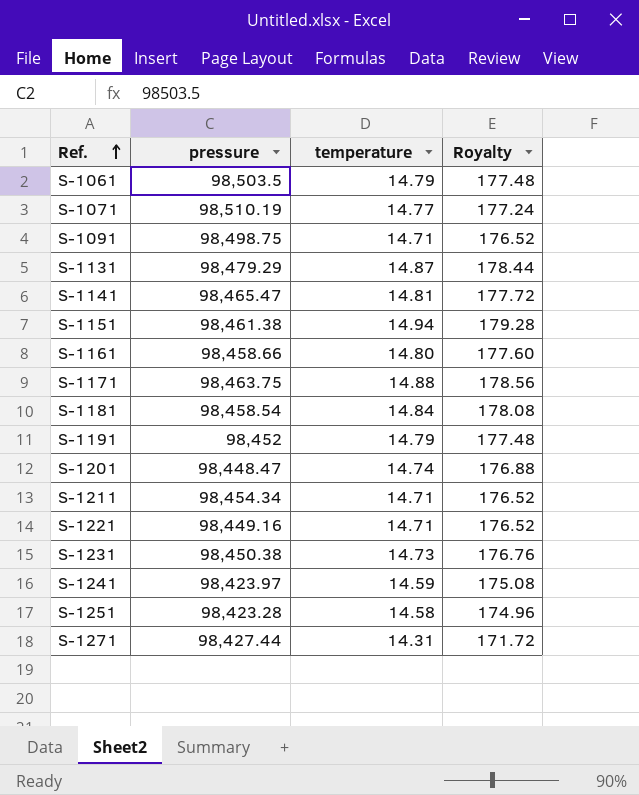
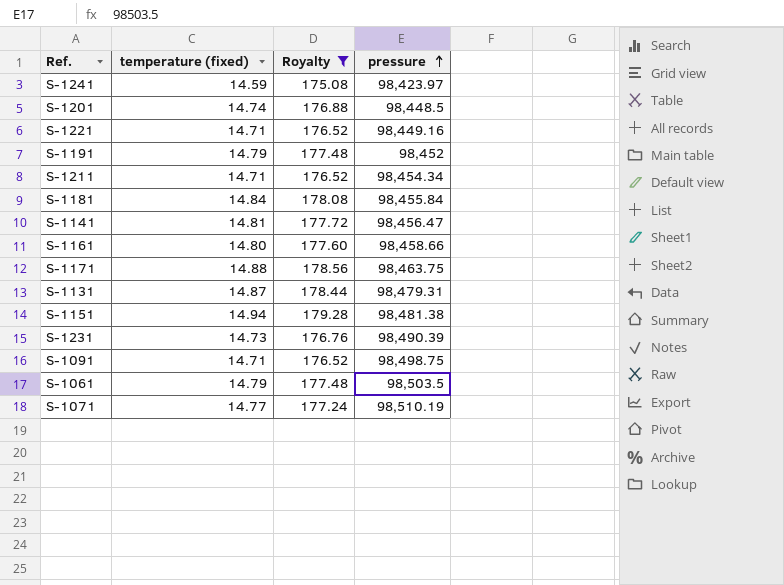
filter: none -> Royalty >= 175.08
row order: Ref. ascending -> pressure ascending
column name: temperature -> temperature (fixed)
column pressure | position: 2 -> 4
S-1201 | pressure: 98,448.47 -> 98,448.5
S-1181 | pressure: 98,458.54 -> 98,455.84
S-1141 | pressure: 98,465.47 -> 98,456.47
S-1131 | pressure: 98,479.29 -> 98,479.31
S-1151 | pressure: 98,461.38 -> 98,481.38
S-1231 | pressure: 98,450.38 -> 98,490.39

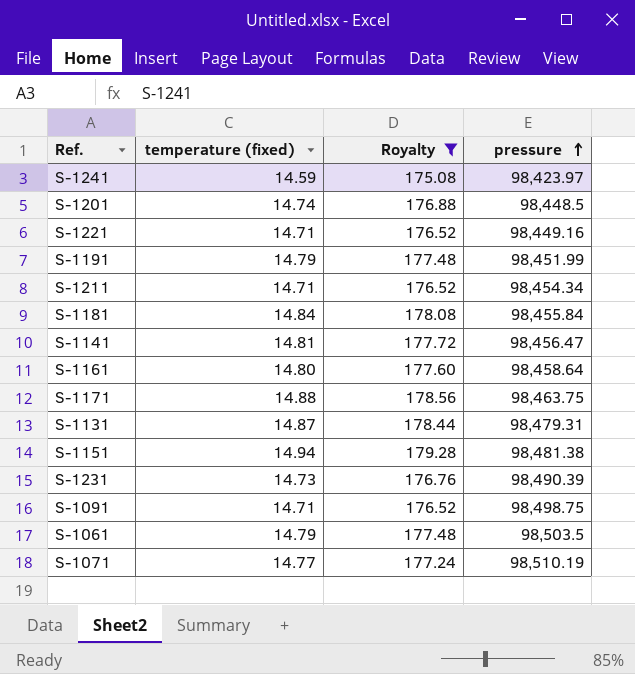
S-1191 | pressure: 98,452 -> 98,451.99
S-1161 | pressure: 98,458.66 -> 98,458.64

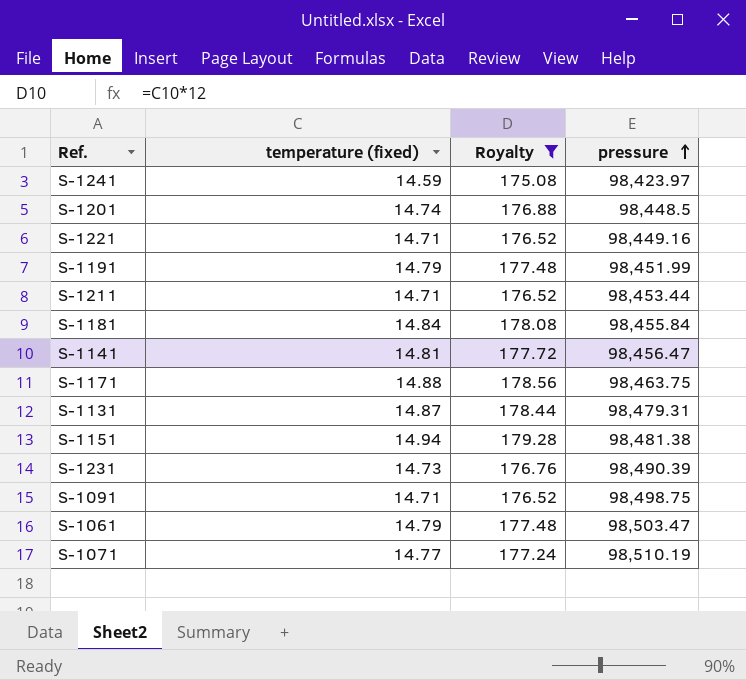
row S-1161: 14.80 | 177.60 | 98,458.64 -> none
S-1211 | pressure: 98,454.34 -> 98,453.44
S-1061 | pressure: 98,503.5 -> 98,503.47

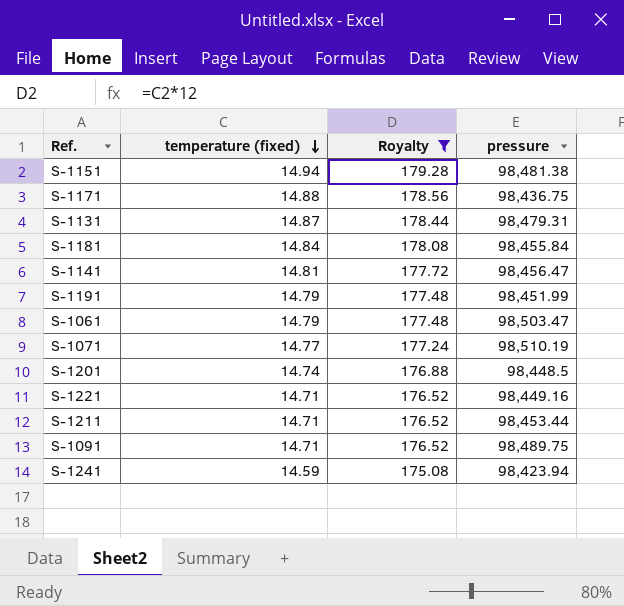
row order: pressure ascending -> temperature (fixed) descending
row S-1231: 14.73 | 176.76 | 98,490.39 -> none
S-1171 | pressure: 98,463.75 -> 98,436.75
S-1091 | pressure: 98,498.75 -> 98,489.75
S-1241 | pressure: 98,423.97 -> 98,423.94

